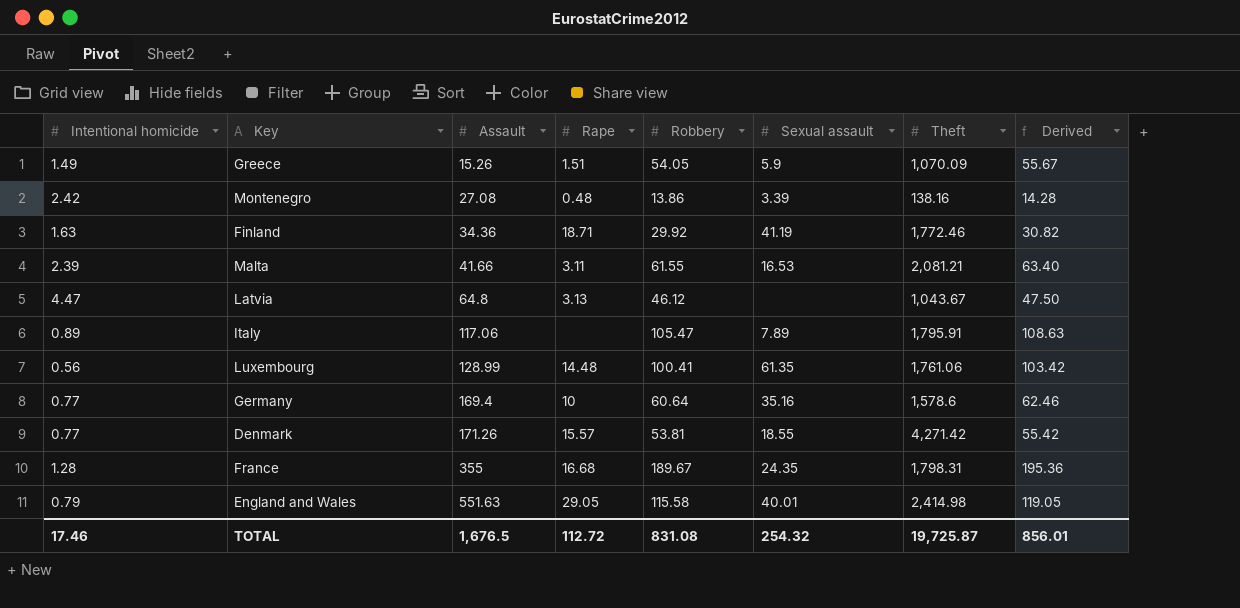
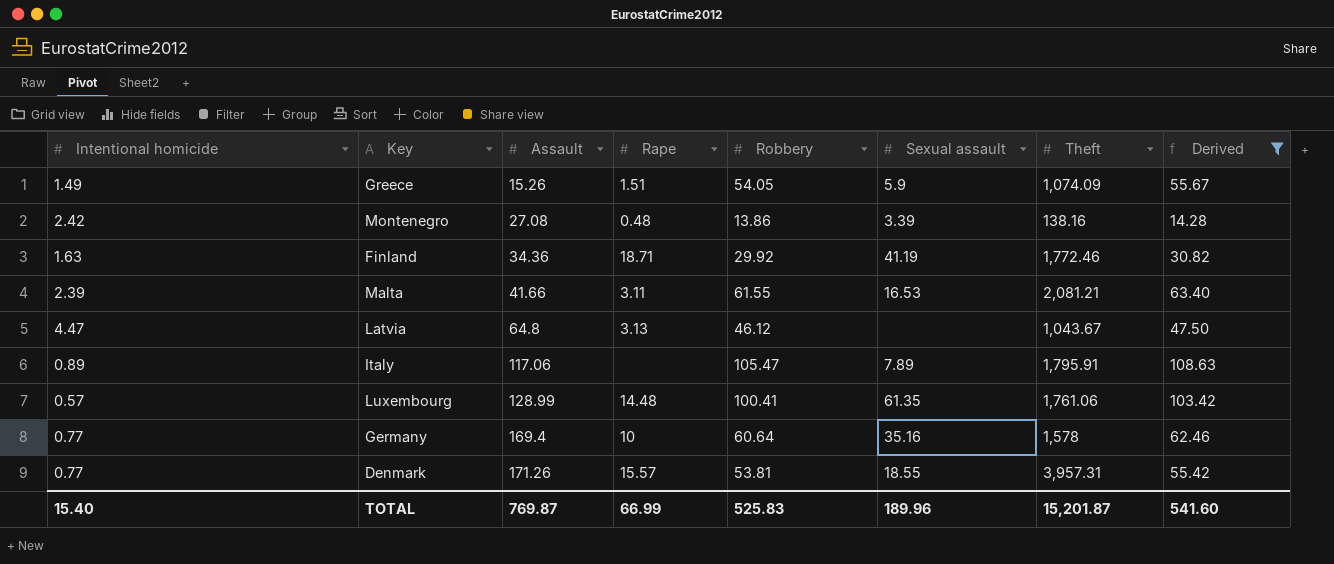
filter: none -> Derived <= 108.63
Greece | Theft: 1,070.09 -> 1,074.09
Luxembourg | Intentional homicide: 0.56 -> 0.57
Germany | Theft: 1,578.6 -> 1,578
Denmark | Theft: 4,271.42 -> 3,957.31
TOTAL | Intentional homicide: 17.46 -> 15.40
TOTAL | Assault: 1,676.5 -> 769.87
TOTAL | Rape: 112.72 -> 66.99
TOTAL | Robbery: 831.08 -> 525.83
TOTAL | Sexual assault: 254.32 -> 189.96
TOTAL | Theft: 19,725.87 -> 15,201.87
TOTAL | Derived: 856.01 -> 541.60

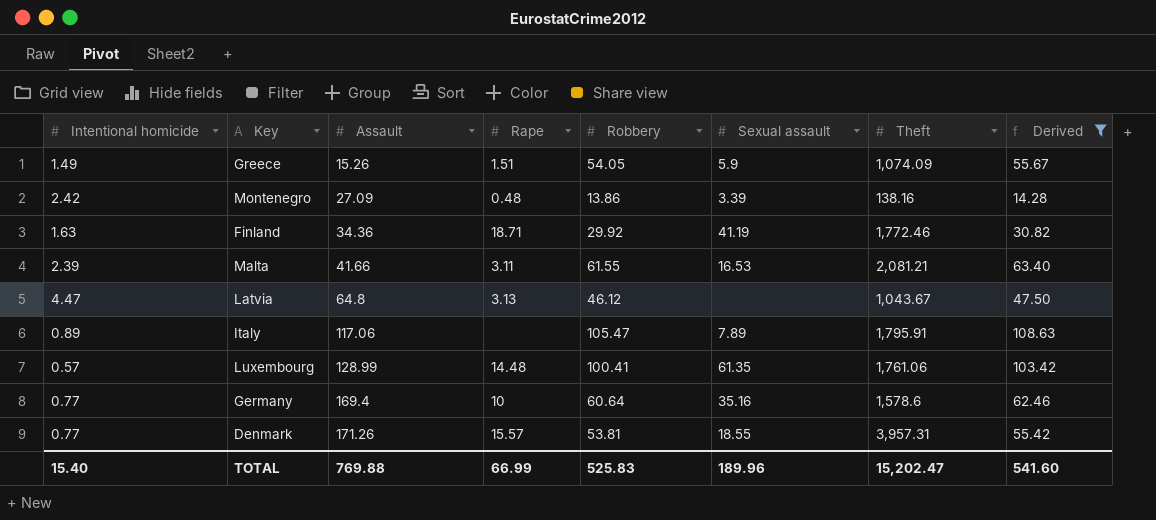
Montenegro | Assault: 27.08 -> 27.09
Germany | Theft: 1,578 -> 1,578.6
TOTAL | Assault: 769.87 -> 769.88
TOTAL | Theft: 15,201.87 -> 15,202.47

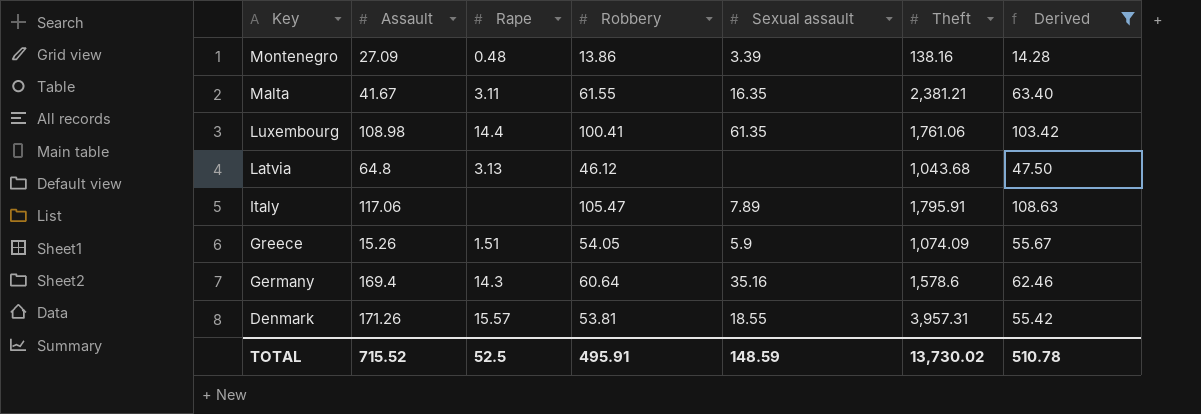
row order: Assault ascending -> Key descending
column Intentional homicide | position: 1 -> none
row Finland: 1.63 | 34.36 | 18.71 | 29.92 | 41.19 | 1,772.46 | 30.82 -> none
Malta | Assault: 41.66 -> 41.67
Malta | Sexual assault: 16.53 -> 16.35
Malta | Theft: 2,081.21 -> 2,381.21
Luxembourg | Assault: 128.99 -> 108.98
Luxembourg | Rape: 14.48 -> 14.4
Latvia | Theft: 1,043.67 -> 1,043.68
Germany | Rape: 10 -> 14.3
TOTAL | Assault: 769.88 -> 715.52
TOTAL | Rape: 66.99 -> 52.5
TOTAL | Robbery: 525.83 -> 495.91
TOTAL | Sexual assault: 189.96 -> 148.59
TOTAL | Theft: 15,202.47 -> 13,730.02
TOTAL | Derived: 541.60 -> 510.78

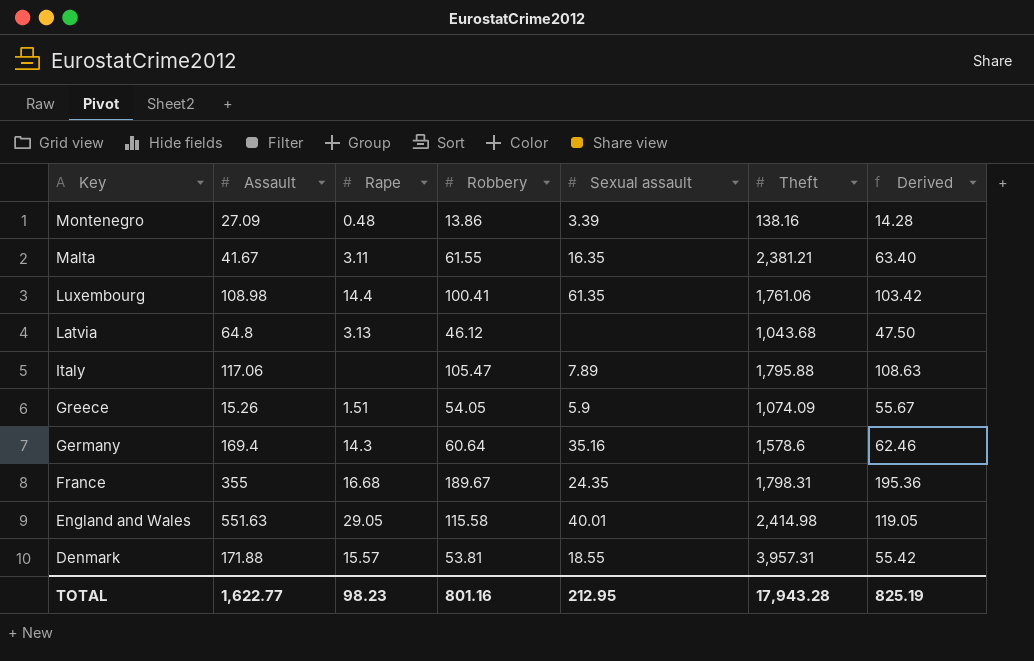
filter: Derived <= 108.63 -> none
Italy | Theft: 1,795.91 -> 1,795.88
Denmark | Assault: 171.26 -> 171.88
TOTAL | Assault: 715.52 -> 1,622.77
TOTAL | Rape: 52.5 -> 98.23
TOTAL | Robbery: 495.91 -> 801.16
TOTAL | Sexual assault: 148.59 -> 212.95
TOTAL | Theft: 13,730.02 -> 17,943.28
TOTAL | Derived: 510.78 -> 825.19

